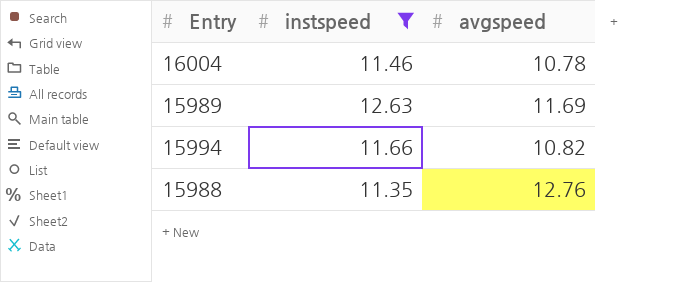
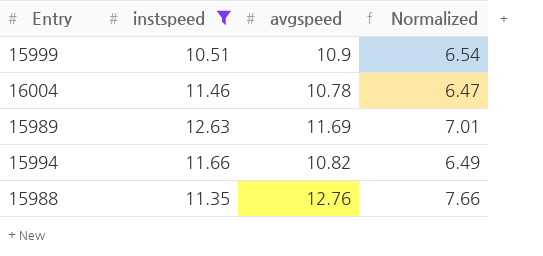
column Normalized | formula: none -> [avgspeed] * 0.6
row 15999: none -> 10.51 | 10.9 | 6.54

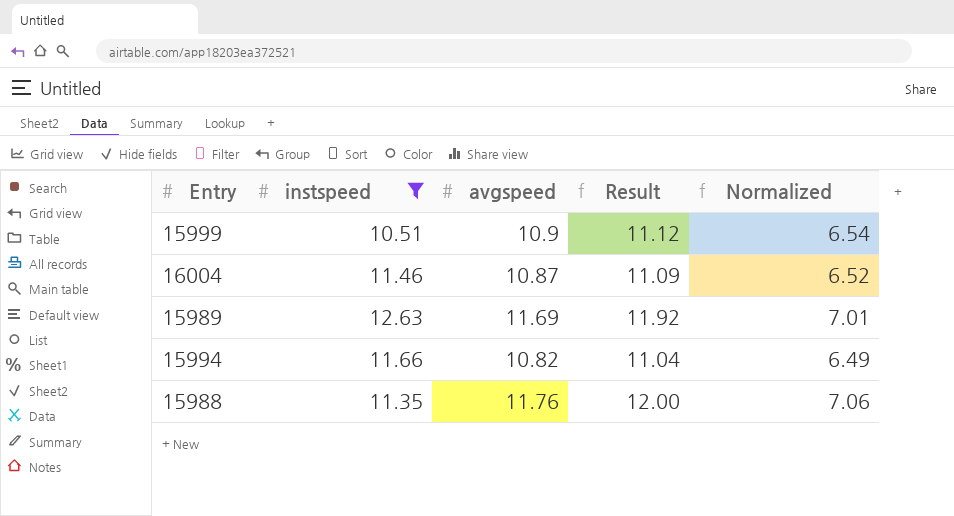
column Result | formula: none -> [avgspeed] * 1.02
16004 | avgspeed: 10.78 -> 10.87
16004 | Normalized: 6.47 -> 6.52
15988 | avgspeed: 12.76 -> 11.76
15988 | Normalized: 7.66 -> 7.06

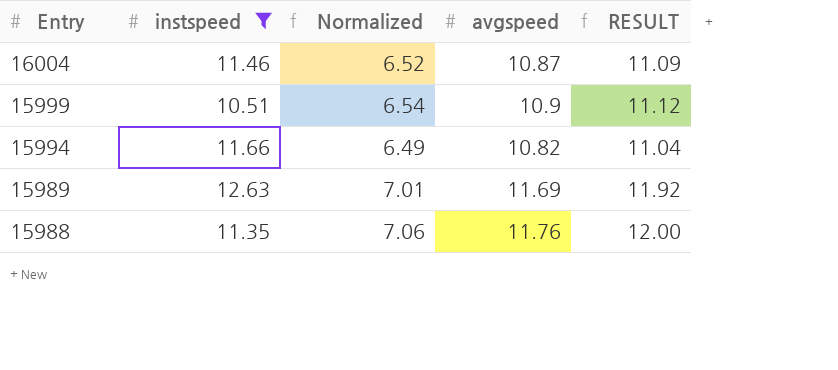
row order: none -> Entry descending
column Normalized | position: 5 -> 3
column name: Result -> RESULT

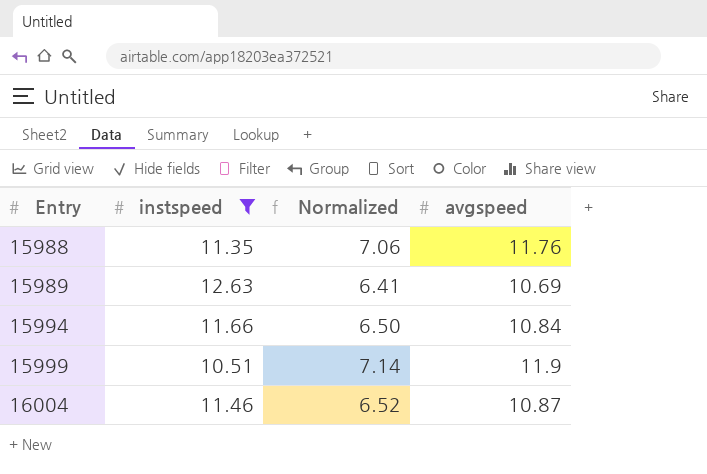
row order: Entry descending -> Entry ascending
column RESULT | formula: [avgspeed] * 1.02 -> none
15989 | Normalized: 7.01 -> 6.41
15989 | avgspeed: 11.69 -> 10.69
15994 | Normalized: 6.49 -> 6.50
15994 | avgspeed: 10.82 -> 10.84
15999 | Normalized: 6.54 -> 7.14
15999 | avgspeed: 10.9 -> 11.9

